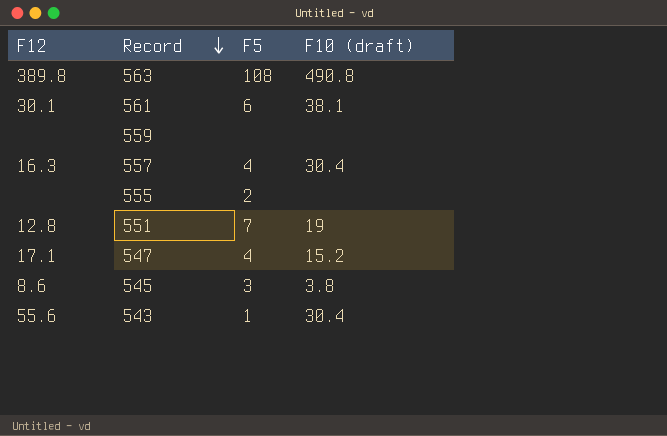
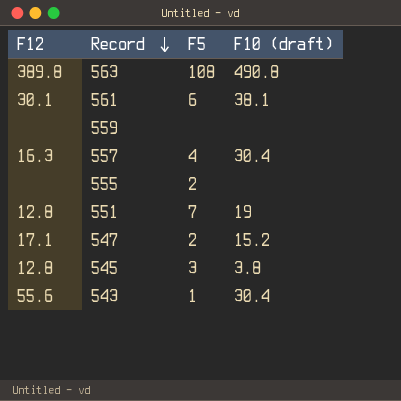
547 | F5: 4 -> 2
545 | F12: 8.6 -> 12.8

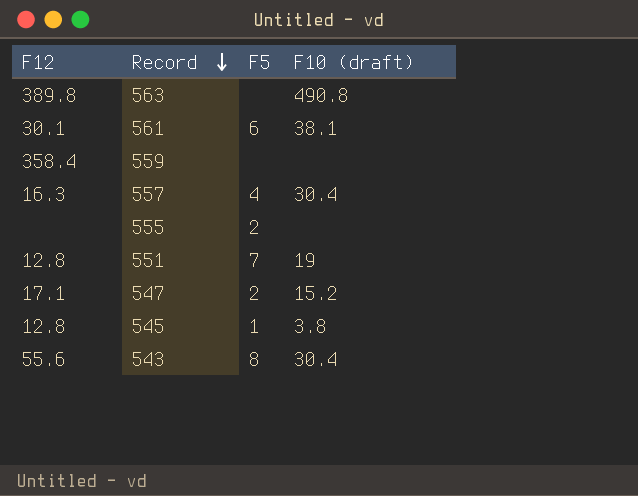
563 | F5: 108 -> none
559 | F12: none -> 358.4
545 | F5: 3 -> 1
543 | F5: 1 -> 8

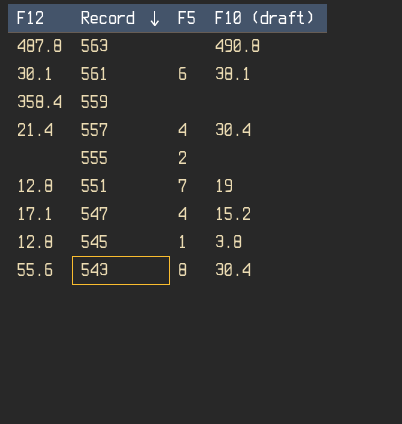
563 | F12: 389.8 -> 487.8
557 | F12: 16.3 -> 21.4
547 | F5: 2 -> 4

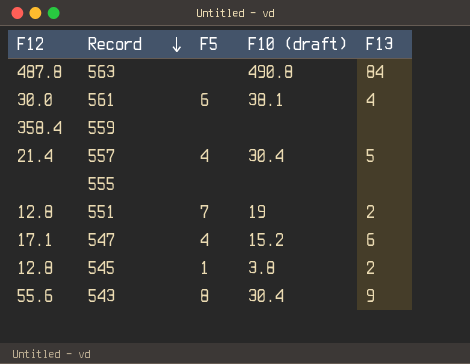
column F13 | position: none -> 5
561 | F12: 30.1 -> 30.0
555 | F5: 2 -> none

